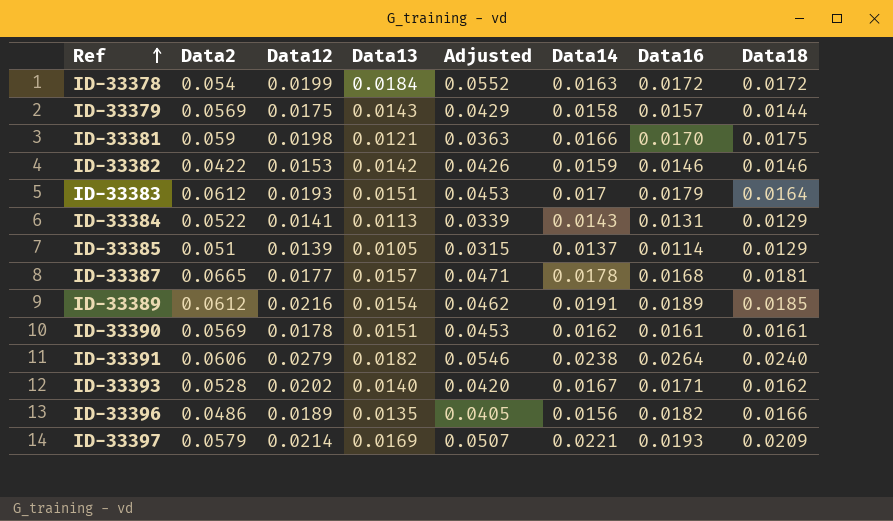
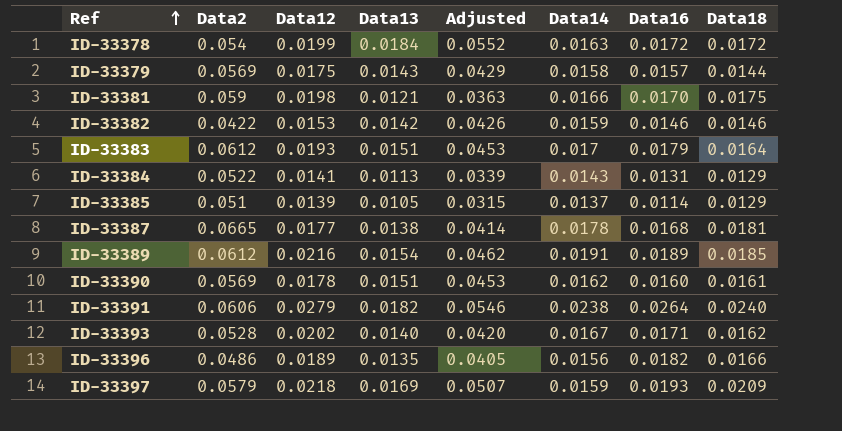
ID-33387 | Data13: 0.0157 -> 0.0138
ID-33387 | Adjusted: 0.0471 -> 0.0414
ID-33390 | Data16: 0.0161 -> 0.0160
ID-33397 | Data12: 0.0214 -> 0.0218
ID-33397 | Data14: 0.0221 -> 0.0159

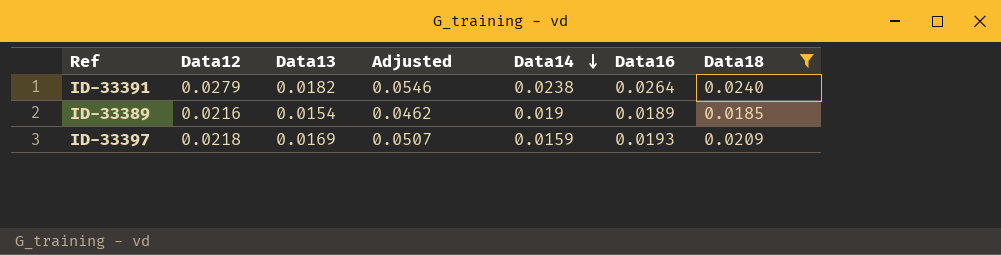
filter: none -> Data18 >= 0.0185
row order: Ref ascending -> Data14 descending
column Data2 | position: 2 -> none
ID-33389 | Data14: 0.0191 -> 0.019

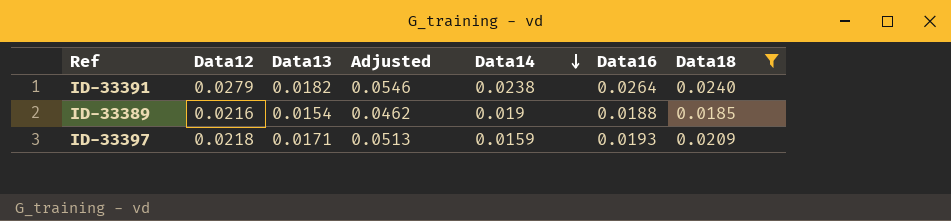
ID-33389 | Data16: 0.0189 -> 0.0188
ID-33397 | Data13: 0.0169 -> 0.0171
ID-33397 | Adjusted: 0.0507 -> 0.0513

